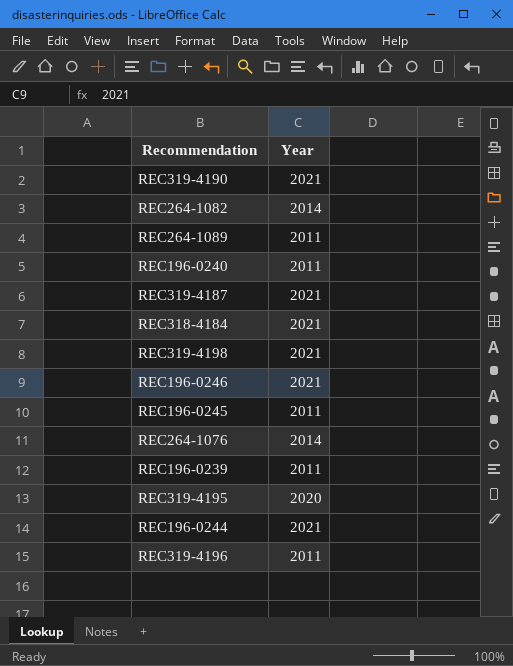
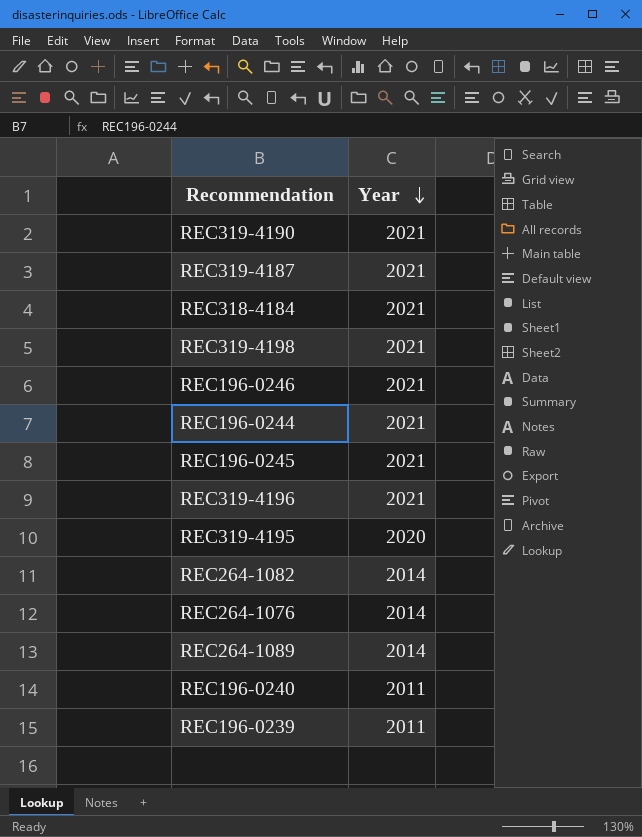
row order: none -> Year descending
REC196-0245 | Year: 2011 -> 2021
REC319-4196 | Year: 2011 -> 2021
REC264-1089 | Year: 2011 -> 2014

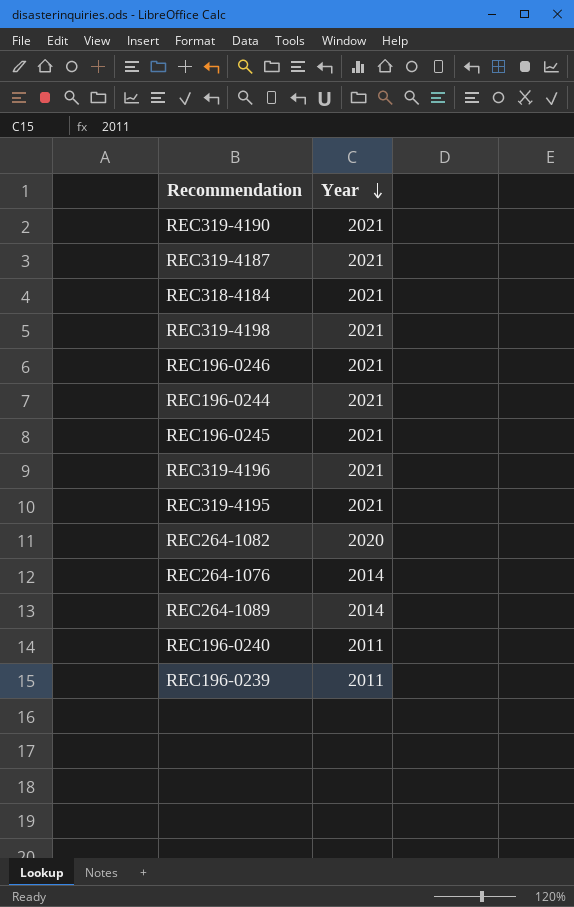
REC319-4195 | Year: 2020 -> 2021
REC264-1082 | Year: 2014 -> 2020

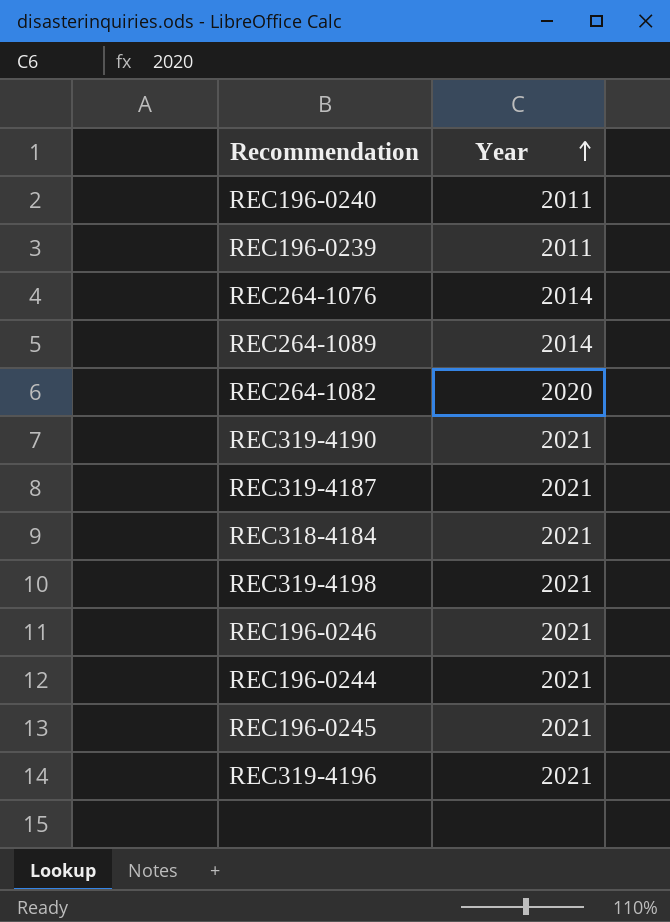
row order: Year descending -> Year ascending
row REC319-4195: 2021 -> none

